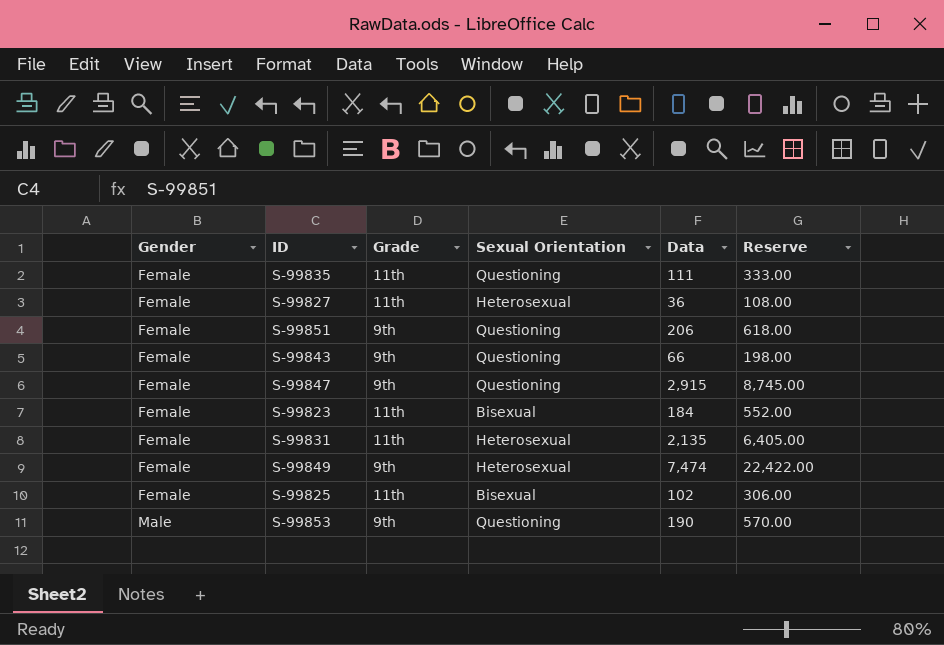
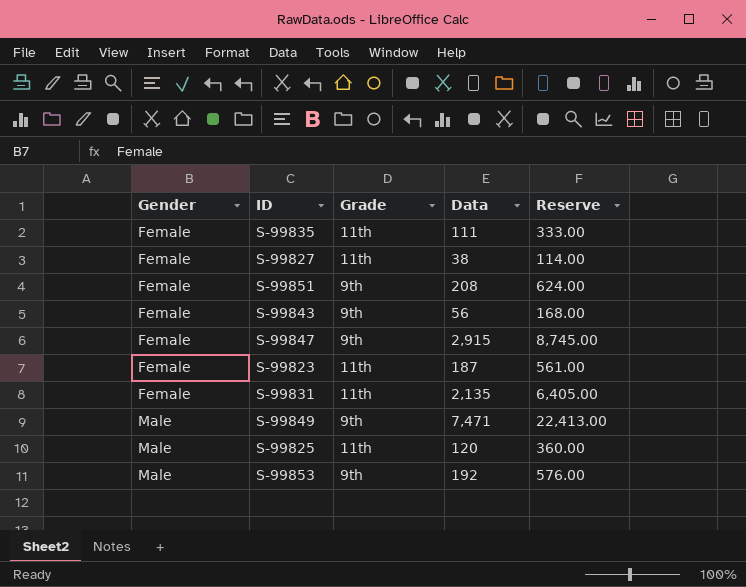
column Sexual Orientation | position: 4 -> none
S-99827 | Data: 36 -> 38
S-99827 | Reserve: 108.00 -> 114.00
S-99851 | Data: 206 -> 208
S-99851 | Reserve: 618.00 -> 624.00
S-99843 | Data: 66 -> 56
S-99843 | Reserve: 198.00 -> 168.00
S-99823 | Data: 184 -> 187
S-99823 | Reserve: 552.00 -> 561.00
S-99849 | Gender: Female -> Male
S-99849 | Data: 7,474 -> 7,471
S-99849 | Reserve: 22,422.00 -> 22,413.00
S-99825 | Gender: Female -> Male
S-99825 | Data: 102 -> 120
S-99825 | Reserve: 306.00 -> 360.00
S-99853 | Data: 190 -> 192
S-99853 | Reserve: 570.00 -> 576.00

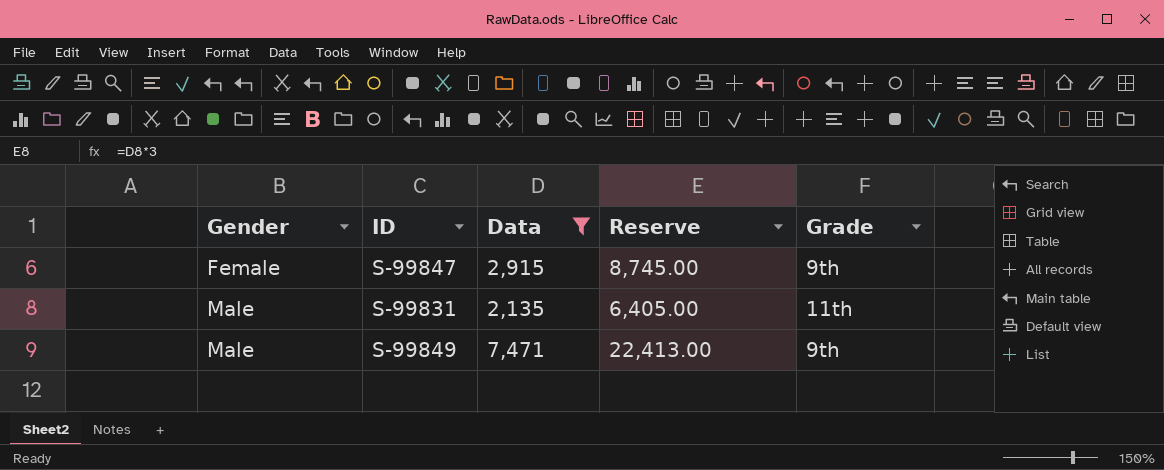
filter: none -> Data >= 2,135
column Grade | position: 3 -> 5
S-99831 | Gender: Female -> Male

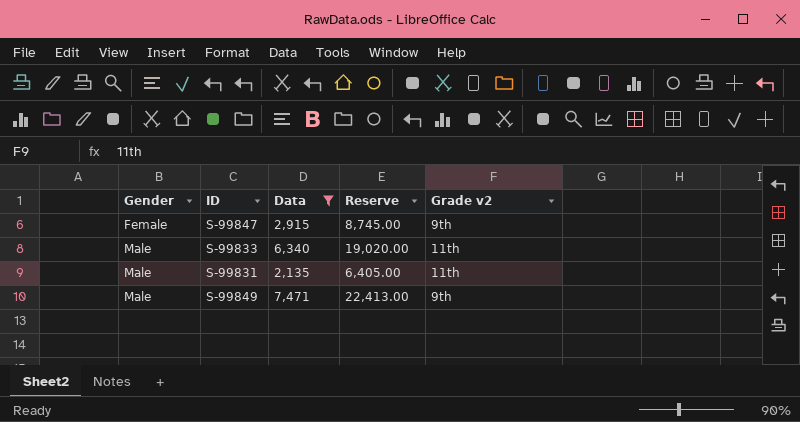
column name: Grade -> Grade v2
row S-99833: none -> Male | 6,340 | 19,020.00 | 11th

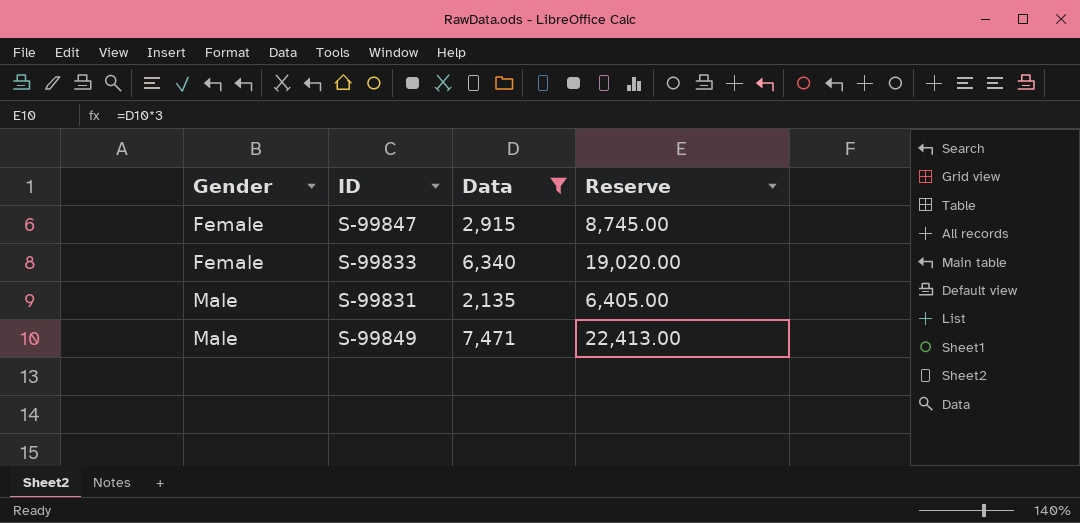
column Grade v2 | position: 5 -> none
S-99833 | Gender: Male -> Female

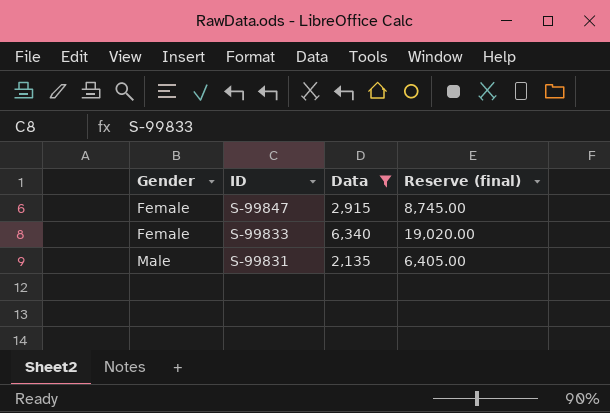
column name: Reserve -> Reserve (final)
row S-99849: Male | 7,471 | 22,413.00 -> none

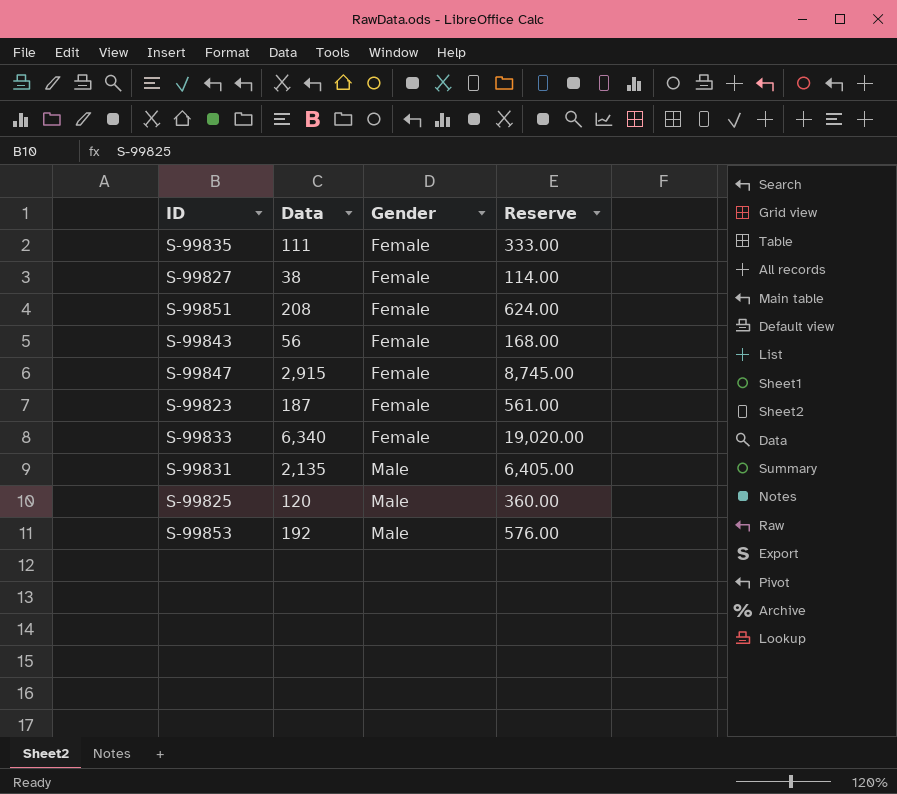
filter: Data >= 2,135 -> none
column Gender | position: 1 -> 3
column name: Reserve (final) -> Reserve

